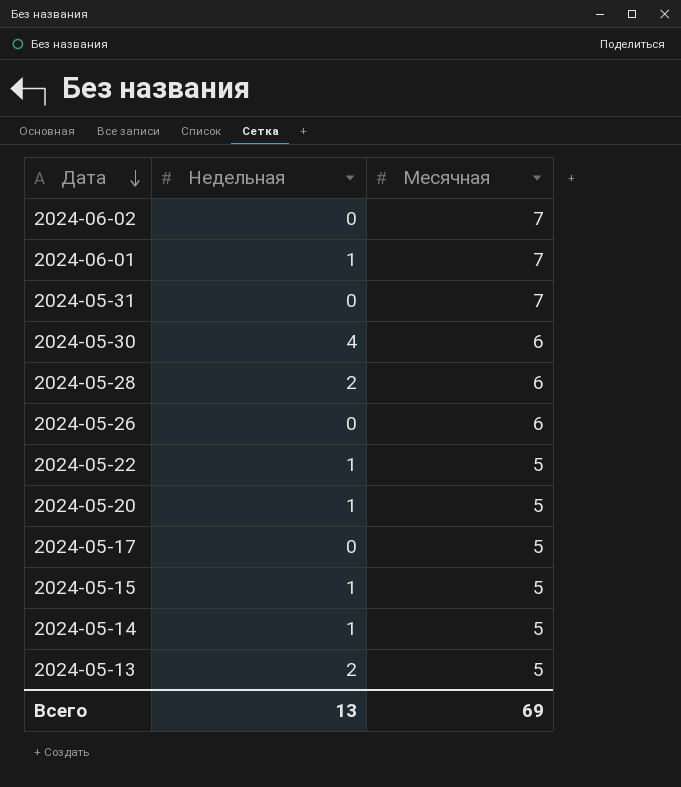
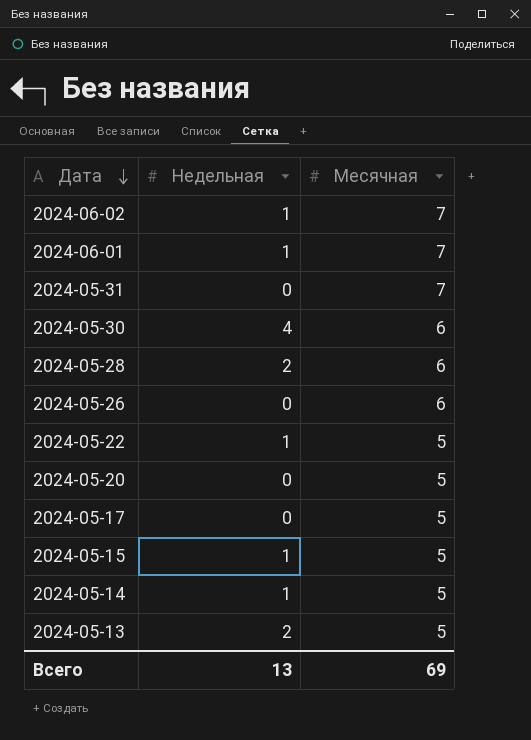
2024-06-02 | Недельная: 0 -> 1
2024-05-20 | Недельная: 1 -> 0

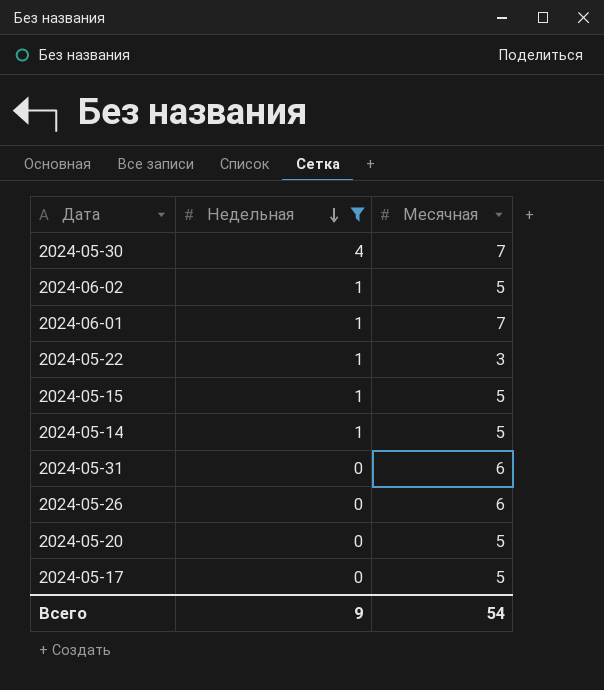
filter: none -> Недельная != 2
row order: Дата descending -> Недельная descending
2024-05-30 | Месячная: 6 -> 7
2024-06-02 | Месячная: 7 -> 5
2024-05-22 | Месячная: 5 -> 3
2024-05-31 | Месячная: 7 -> 6
Всего | Недельная: 13 -> 9
Всего | Месячная: 69 -> 54

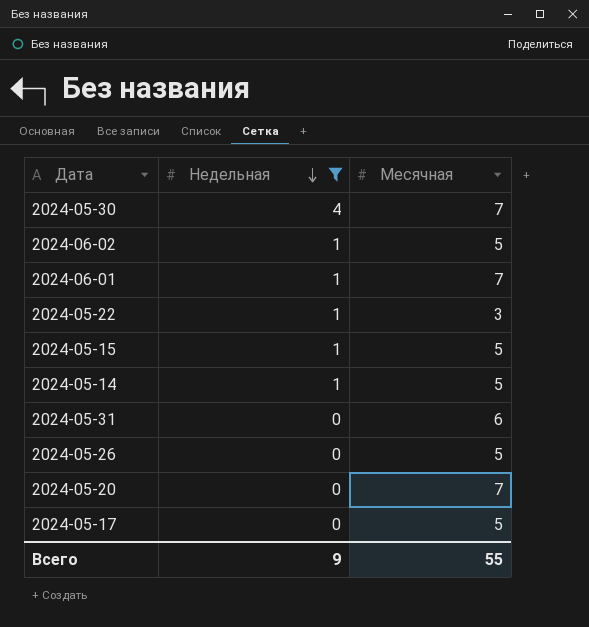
2024-05-26 | Месячная: 6 -> 5
2024-05-20 | Месячная: 5 -> 7
Всего | Месячная: 54 -> 55

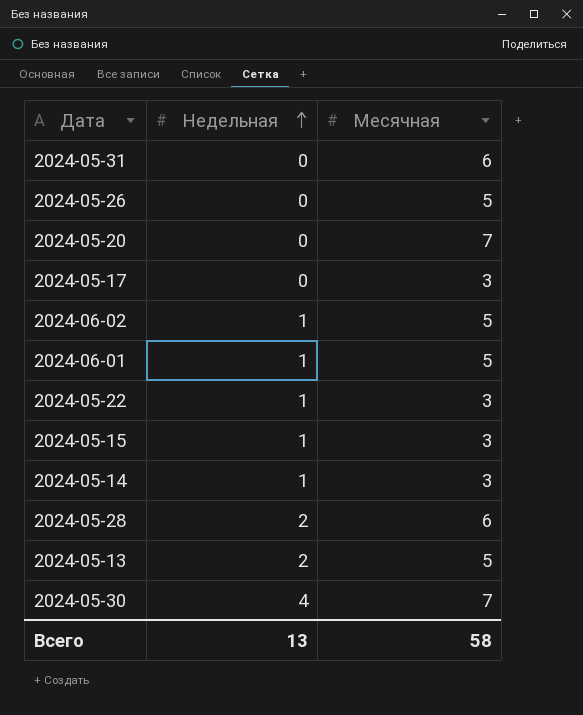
filter: Недельная != 2 -> none
row order: Недельная descending -> Недельная ascending
2024-05-17 | Месячная: 5 -> 3
2024-06-01 | Месячная: 7 -> 5
2024-05-15 | Месячная: 5 -> 3
2024-05-14 | Месячная: 5 -> 3
Всего | Недельная: 9 -> 13
Всего | Месячная: 55 -> 58

